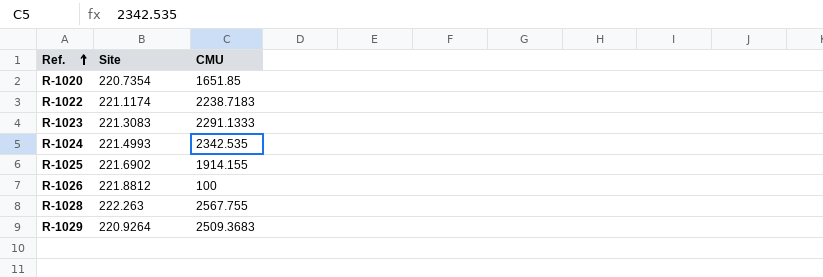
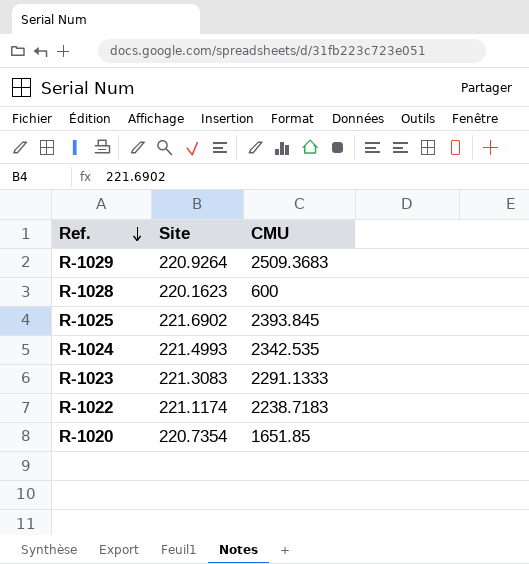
row order: Ref. ascending -> Ref. descending
row R-1026: 221.8812 | 100 -> none
R-1028 | Site: 222.263 -> 220.1623
R-1028 | CMU: 2567.755 -> 600
R-1025 | CMU: 1914.155 -> 2393.845

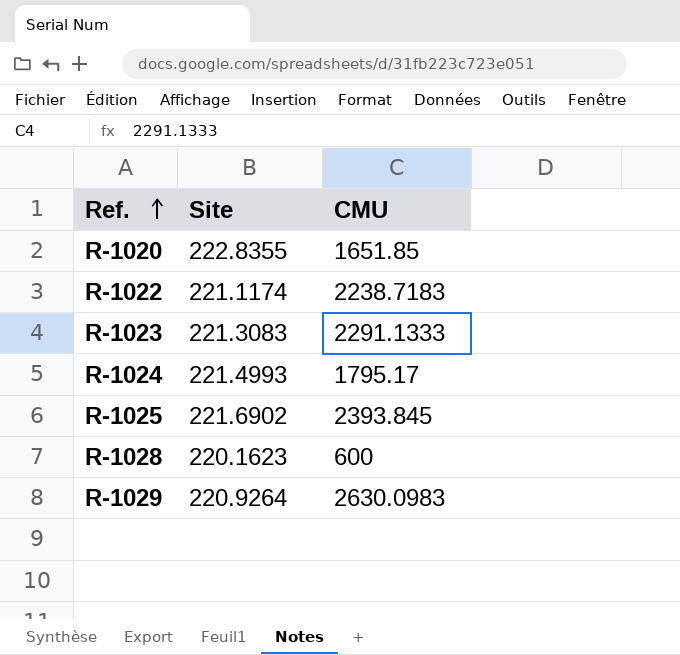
row order: Ref. descending -> Ref. ascending
R-1020 | Site: 220.7354 -> 222.8355
R-1024 | CMU: 2342.535 -> 1795.17
R-1029 | CMU: 2509.3683 -> 2630.0983

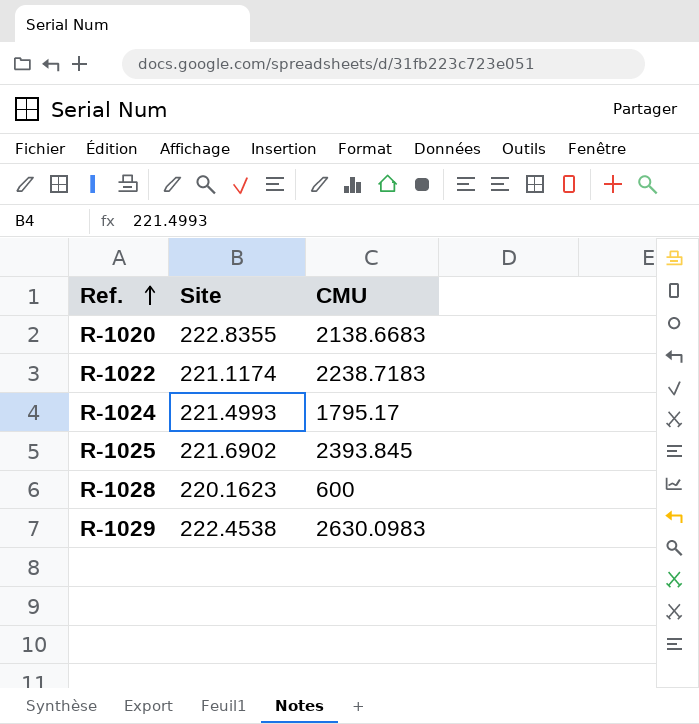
row R-1023: 221.3083 | 2291.1333 -> none
R-1020 | CMU: 1651.85 -> 2138.6683
R-1029 | Site: 220.9264 -> 222.4538

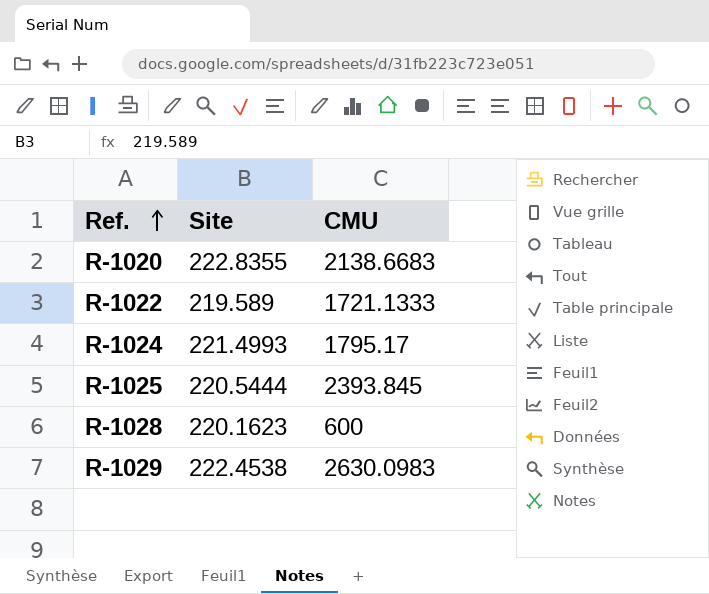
R-1022 | Site: 221.1174 -> 219.589
R-1022 | CMU: 2238.7183 -> 1721.1333
R-1025 | Site: 221.6902 -> 220.5444

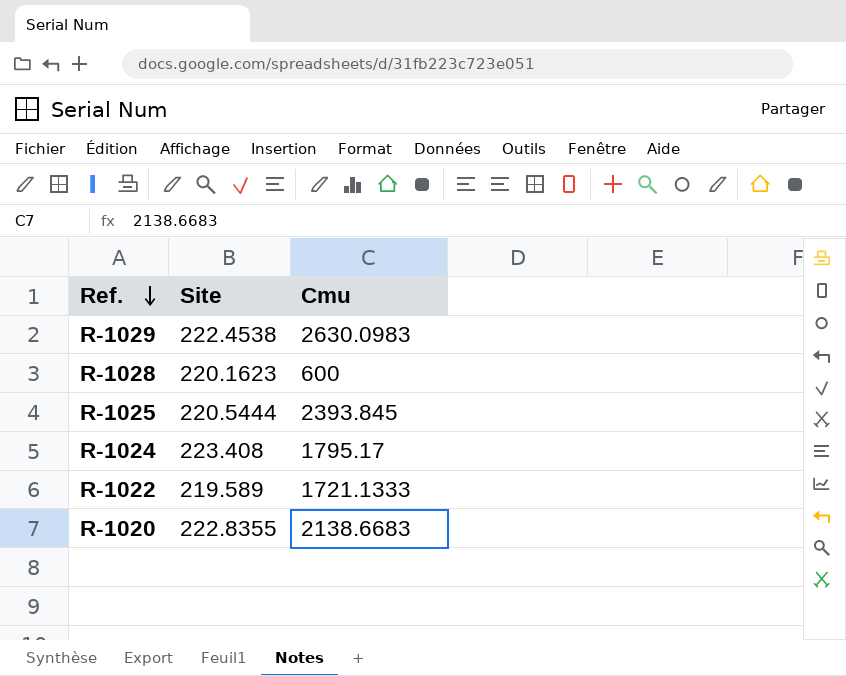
row order: Ref. ascending -> Ref. descending
column name: CMU -> Cmu
R-1024 | Site: 221.4993 -> 223.408

